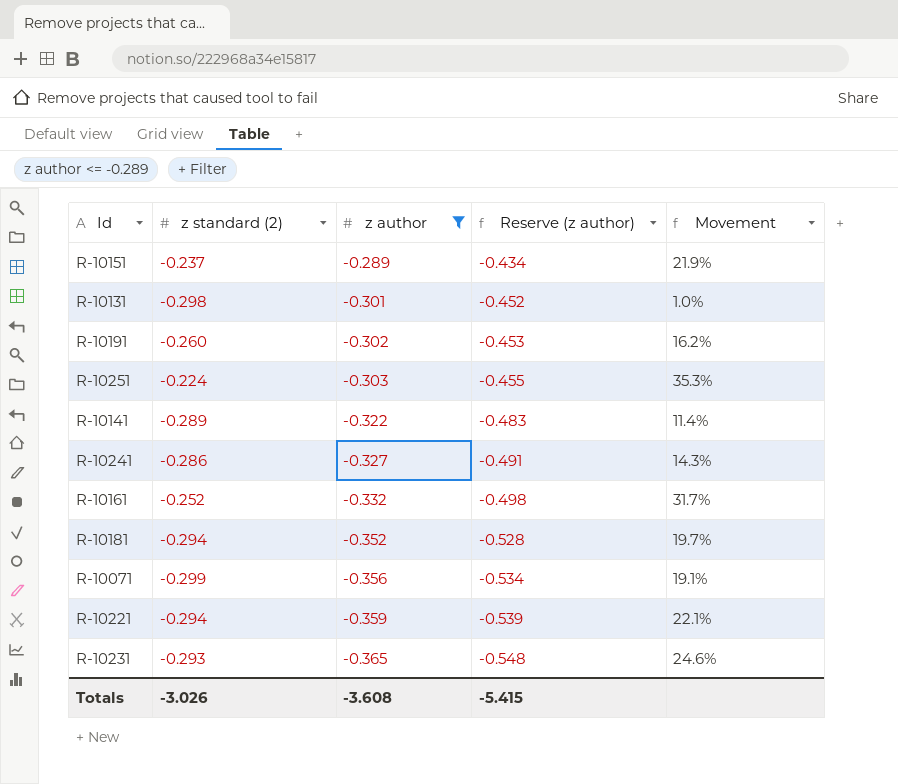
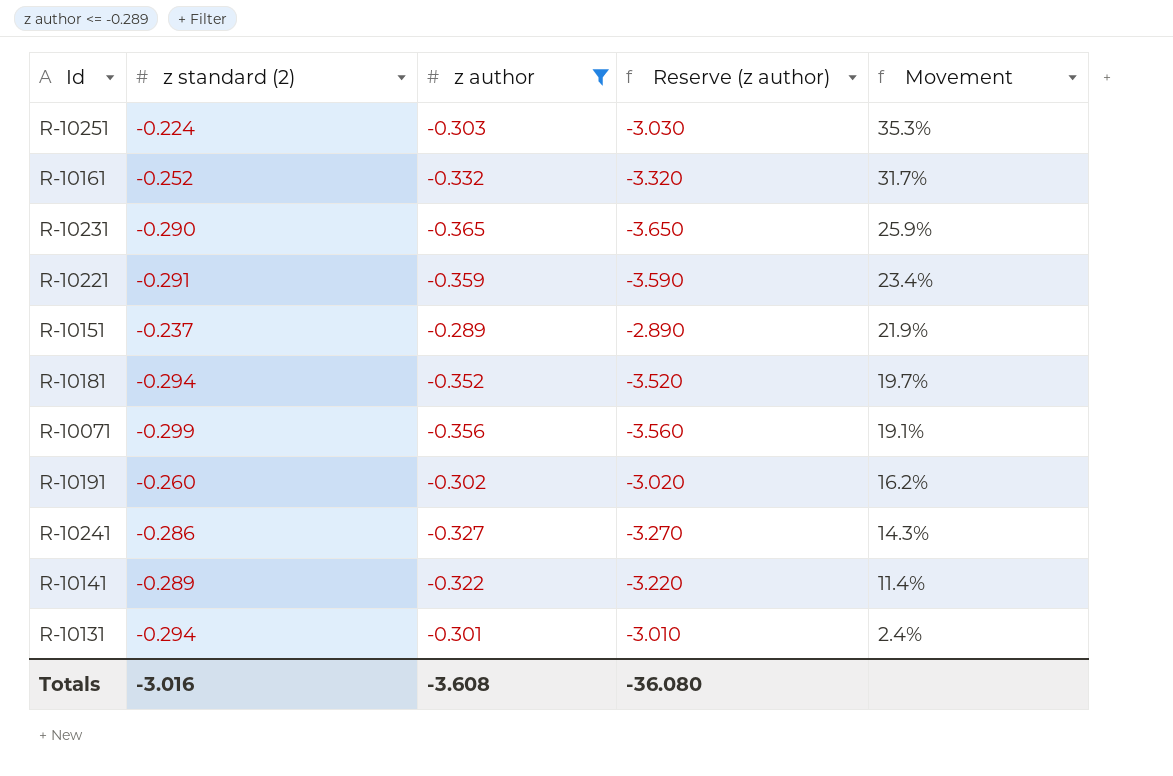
row order: z author descending -> Movement descending
column Reserve (z author) | formula: [z author] * 1.5 -> [z author] * 10
R-10231 | z standard (2): -0.293 -> -0.290
R-10231 | Movement: 24.6% -> 25.9%
R-10221 | z standard (2): -0.294 -> -0.291
R-10221 | Movement: 22.1% -> 23.4%
R-10131 | z standard (2): -0.298 -> -0.294
R-10131 | Movement: 1.0% -> 2.4%
Totals | z standard (2): -3.026 -> -3.016
Totals | Reserve (z author): -5.415 -> -36.080

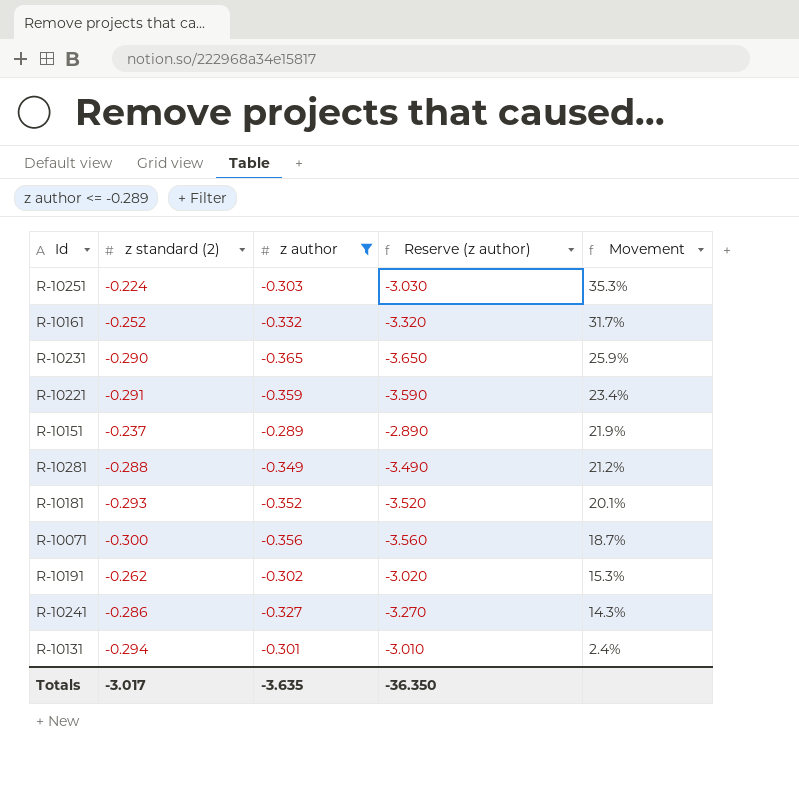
row R-10141: -0.289 | -0.322 | -3.220 | 11.4% -> none
row R-10281: none -> -0.288 | -0.349 | -3.490 | 21.2%
R-10181 | z standard (2): -0.294 -> -0.293
R-10181 | Movement: 19.7% -> 20.1%
R-10071 | z standard (2): -0.299 -> -0.300
R-10071 | Movement: 19.1% -> 18.7%
R-10191 | z standard (2): -0.260 -> -0.262
R-10191 | Movement: 16.2% -> 15.3%
Totals | z standard (2): -3.016 -> -3.017
Totals | z author: -3.608 -> -3.635
Totals | Reserve (z author): -36.080 -> -36.350

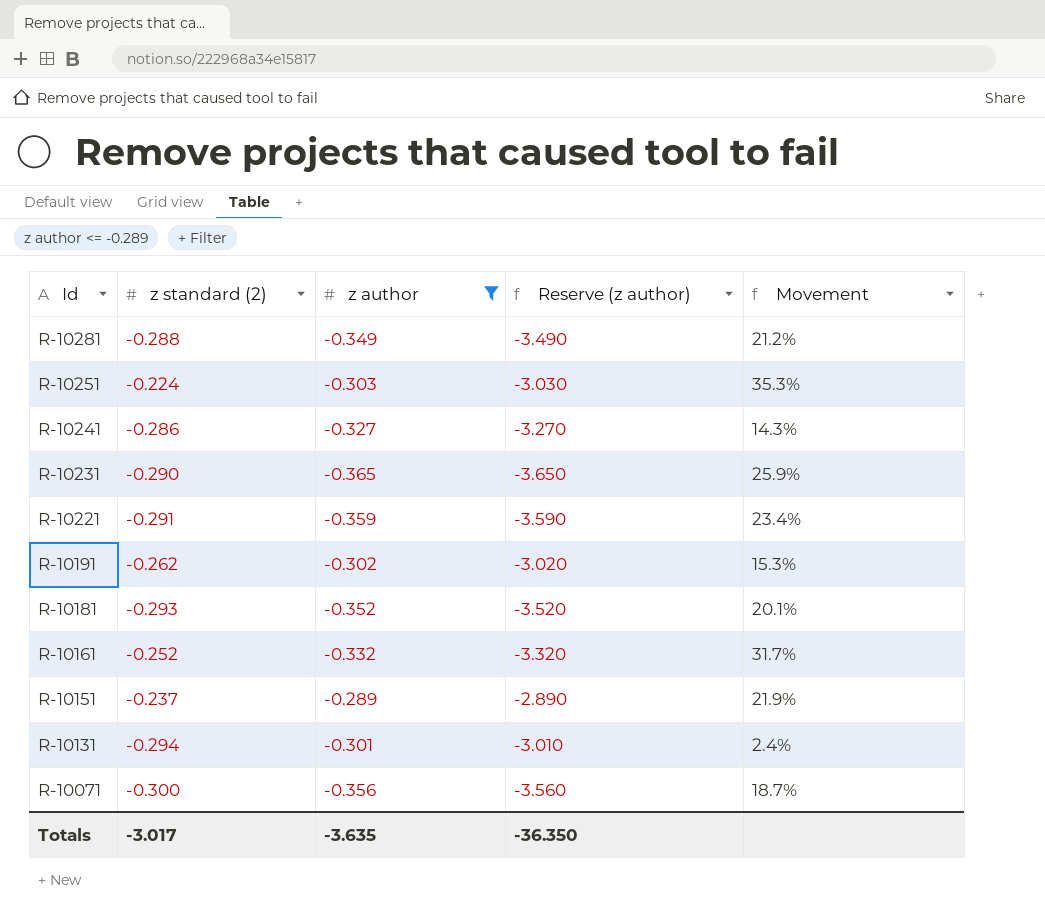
row order: Movement descending -> Id descending

